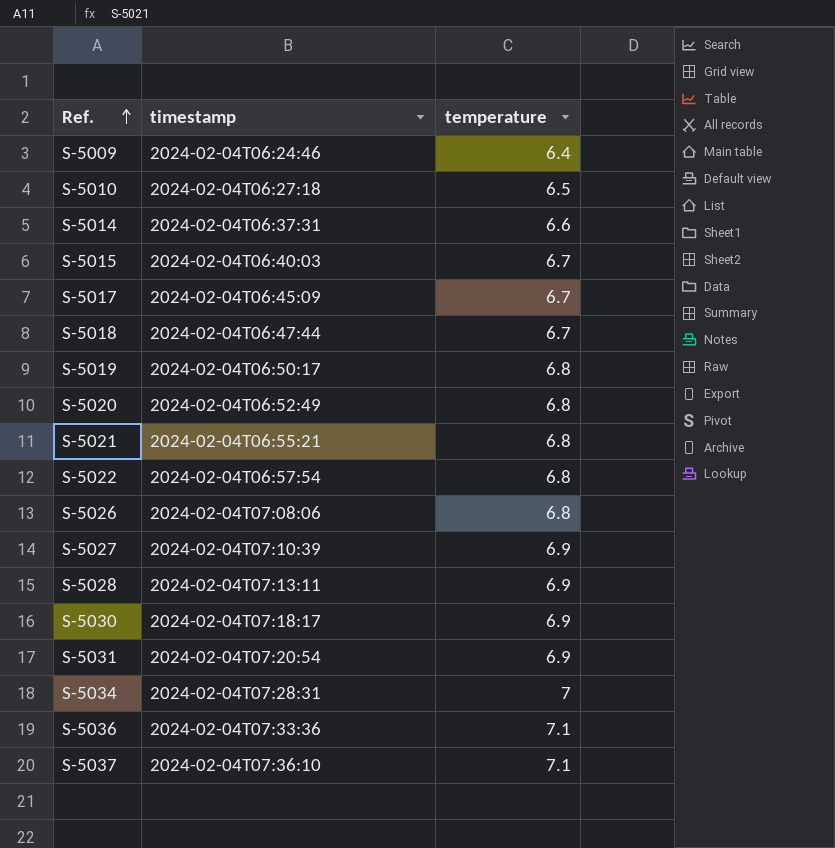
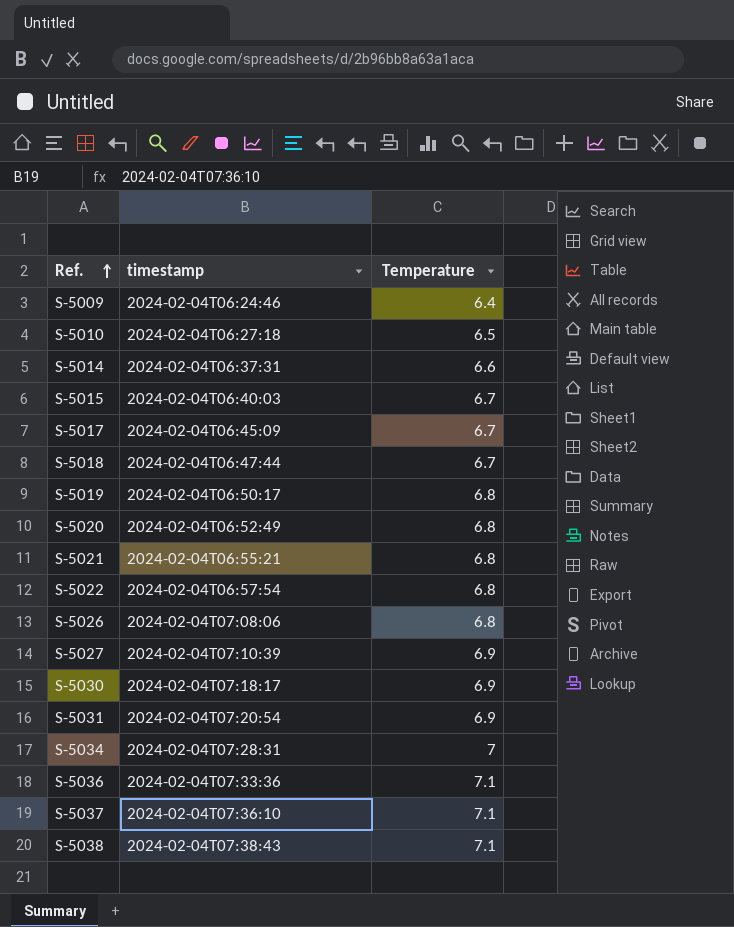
column name: temperature -> Temperature
row S-5028: 2024-02-04T07:13:11 | 6.9 -> none
row S-5038: none -> 2024-02-04T07:38:43 | 7.1

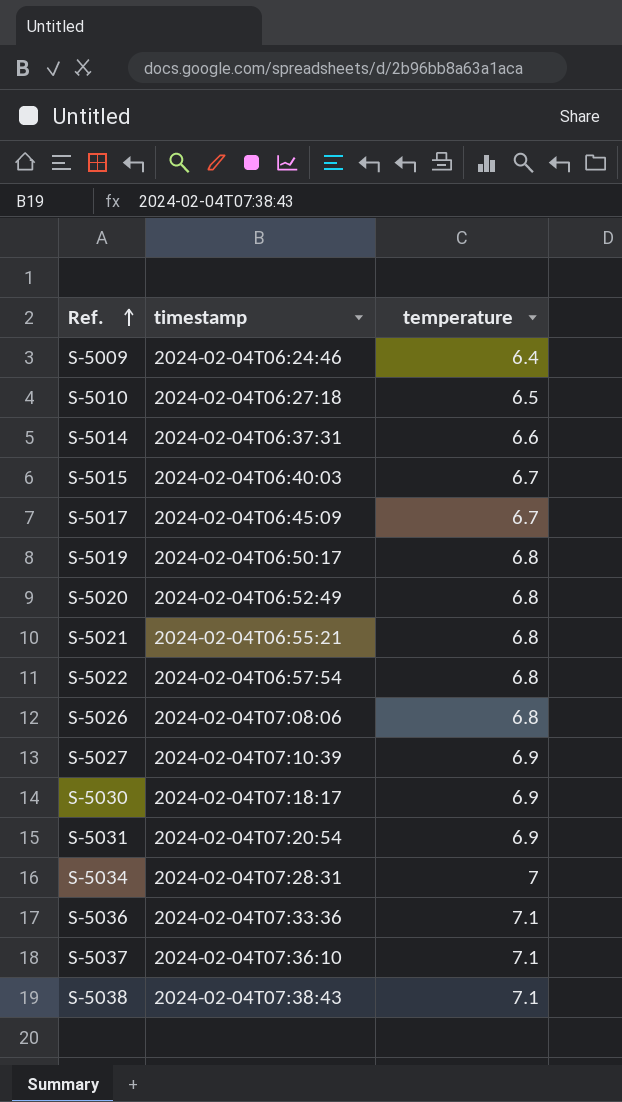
column name: Temperature -> temperature
row S-5018: 2024-02-04T06:47:44 | 6.7 -> none

